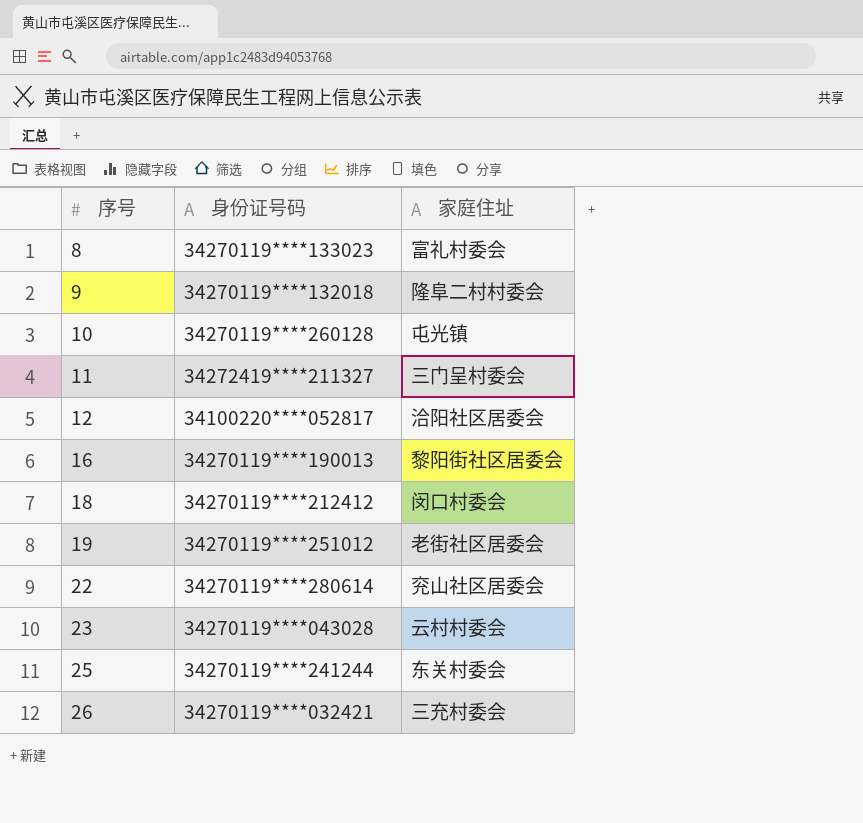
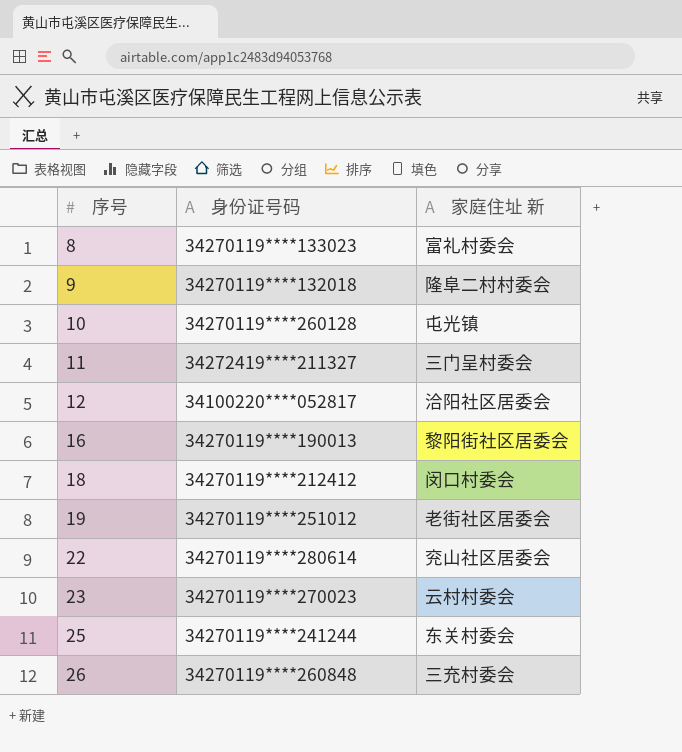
column name: 家庭住址 -> 家庭住址 新
23 | 身份证号码: 34270119****043028 -> 34270119****270023
26 | 身份证号码: 34270119****032421 -> 34270119****260848

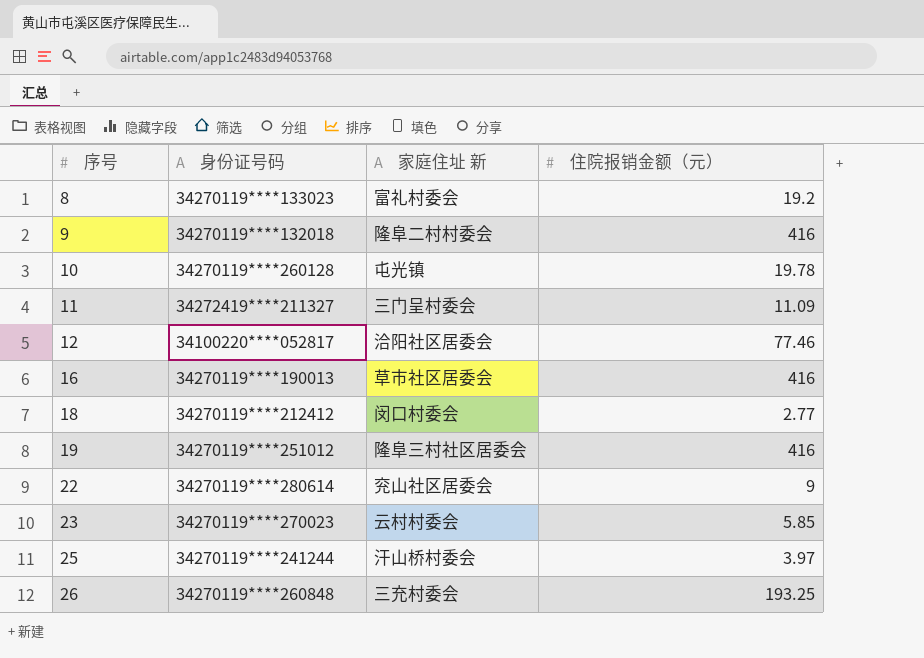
column 住院报销金额（元） | position: none -> 4
16 | 家庭住址 新: 黎阳街社区居委会 -> 草市社区居委会
19 | 家庭住址 新: 老街社区居委会 -> 隆阜三村社区居委会
25 | 家庭住址 新: 东关村委会 -> 汗山桥村委会

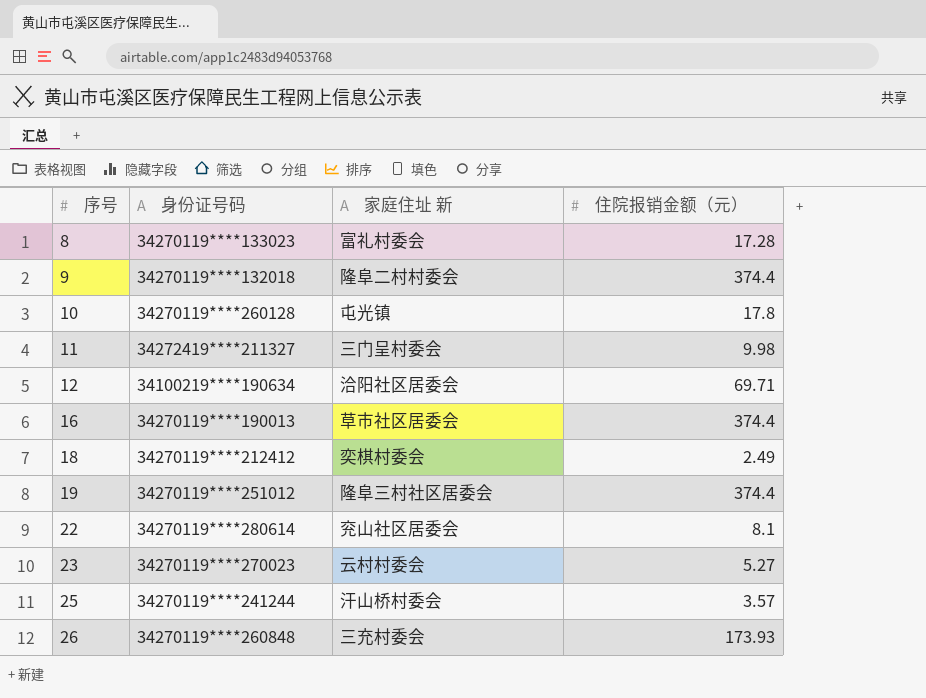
8 | 住院报销金额（元）: 19.2 -> 17.28
9 | 住院报销金额（元）: 416 -> 374.4
10 | 住院报销金额（元）: 19.78 -> 17.8
11 | 住院报销金额（元）: 11.09 -> 9.98
12 | 身份证号码: 34100220****052817 -> 34100219****190634
12 | 住院报销金额（元）: 77.46 -> 69.71
16 | 住院报销金额（元）: 416 -> 374.4
18 | 家庭住址 新: 闵口村委会 -> 奕棋村委会
18 | 住院报销金额（元）: 2.77 -> 2.49
19 | 住院报销金额（元）: 416 -> 374.4
22 | 住院报销金额（元）: 9 -> 8.1
23 | 住院报销金额（元）: 5.85 -> 5.27
25 | 住院报销金额（元）: 3.97 -> 3.57
26 | 住院报销金额（元）: 193.25 -> 173.93

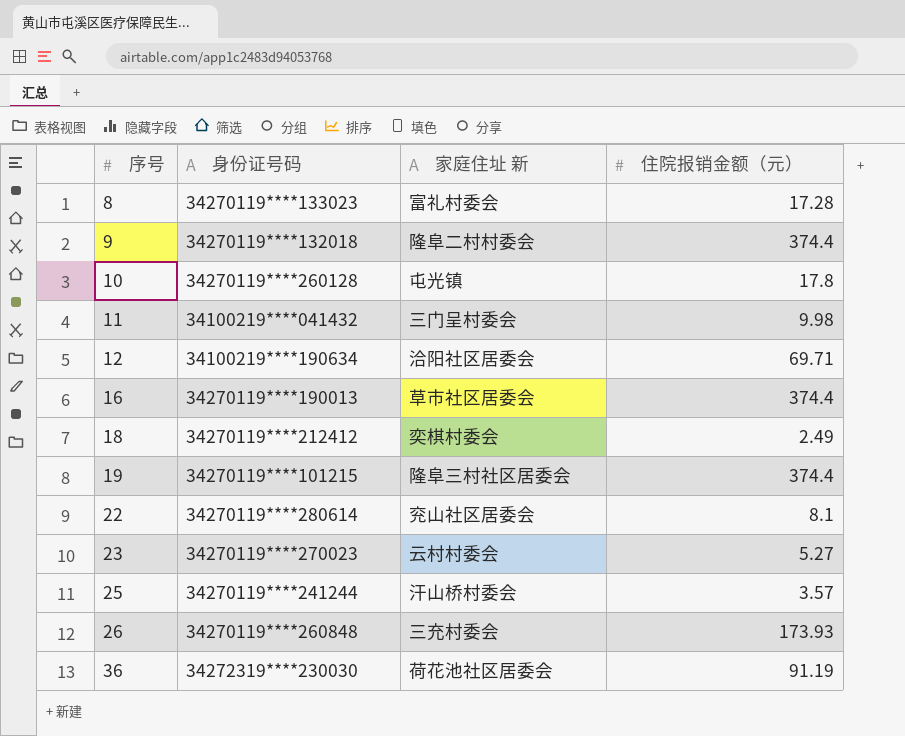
11 | 身份证号码: 34272419****211327 -> 34100219****041432
19 | 身份证号码: 34270119****251012 -> 34270119****101215
row 36: none -> 34272319****230030 | 荷花池社区居委会 | 91.19

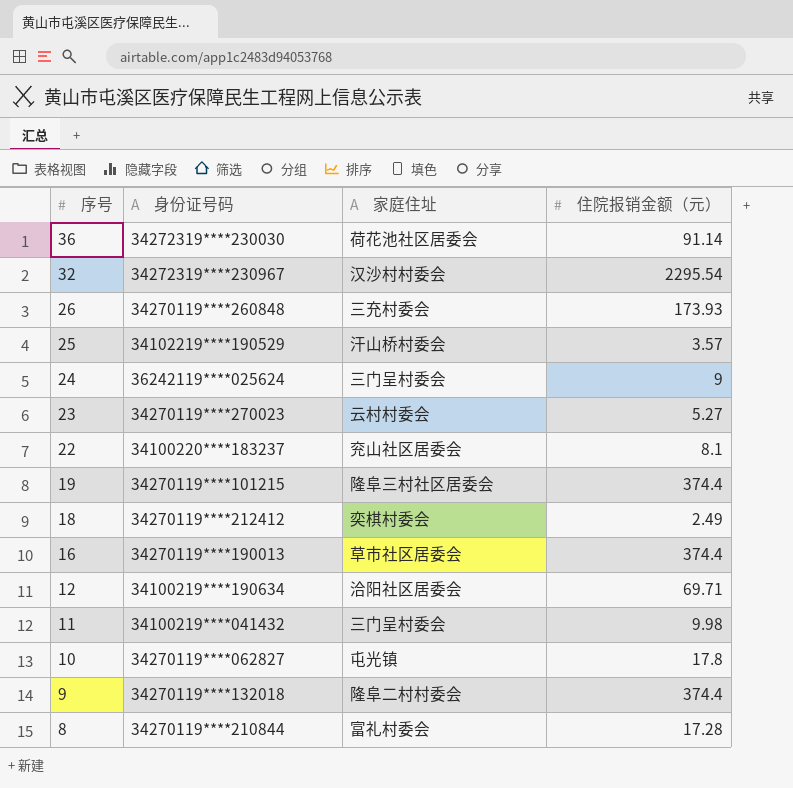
row order: 序号 ascending -> 序号 descending
column name: 家庭住址 新 -> 家庭住址
36 | 住院报销金额（元）: 91.19 -> 91.14
row 32: none -> 34272319****230967 | 汉沙村村委会 | 2295.54
25 | 身份证号码: 34270119****241244 -> 34102219****190529
row 24: none -> 36242119****025624 | 三门呈村委会 | 9
22 | 身份证号码: 34270119****280614 -> 34100220****183237
10 | 身份证号码: 34270119****260128 -> 34270119****062827
8 | 身份证号码: 34270119****133023 -> 34270119****210844

